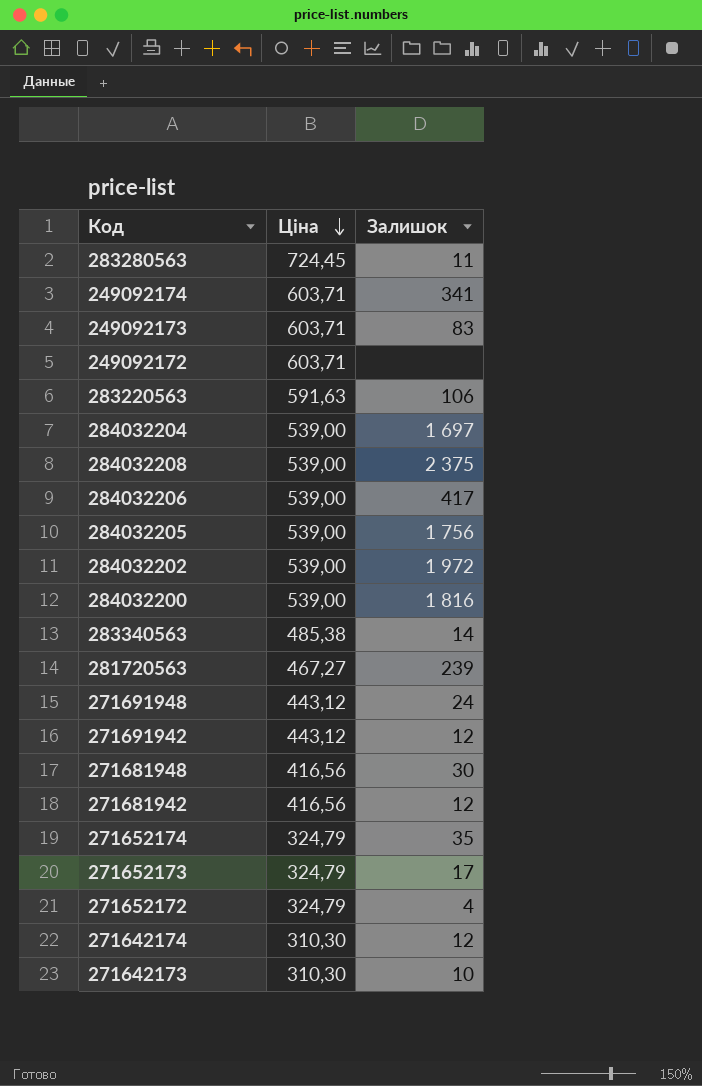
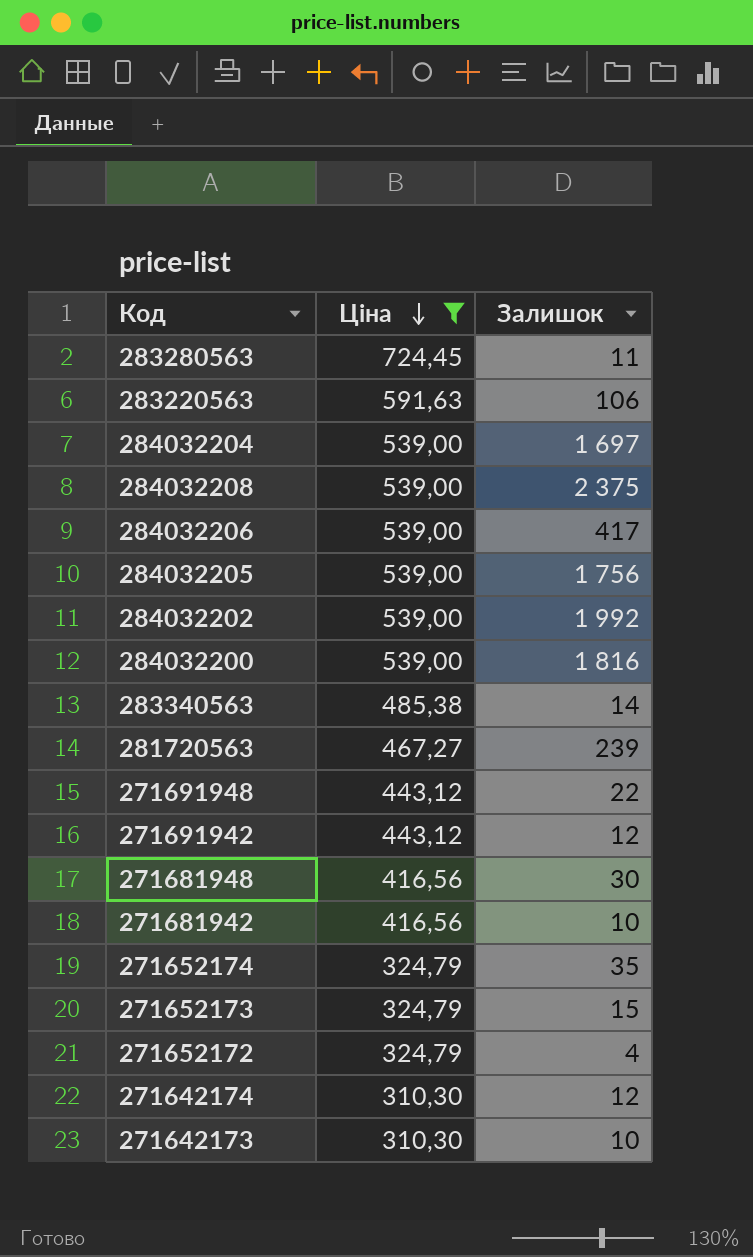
filter: none -> Ціна != 603,71
284032202 | Залишок: 1 972 -> 1 992
271691948 | Залишок: 24 -> 22
271681942 | Залишок: 12 -> 10
271652173 | Залишок: 17 -> 15

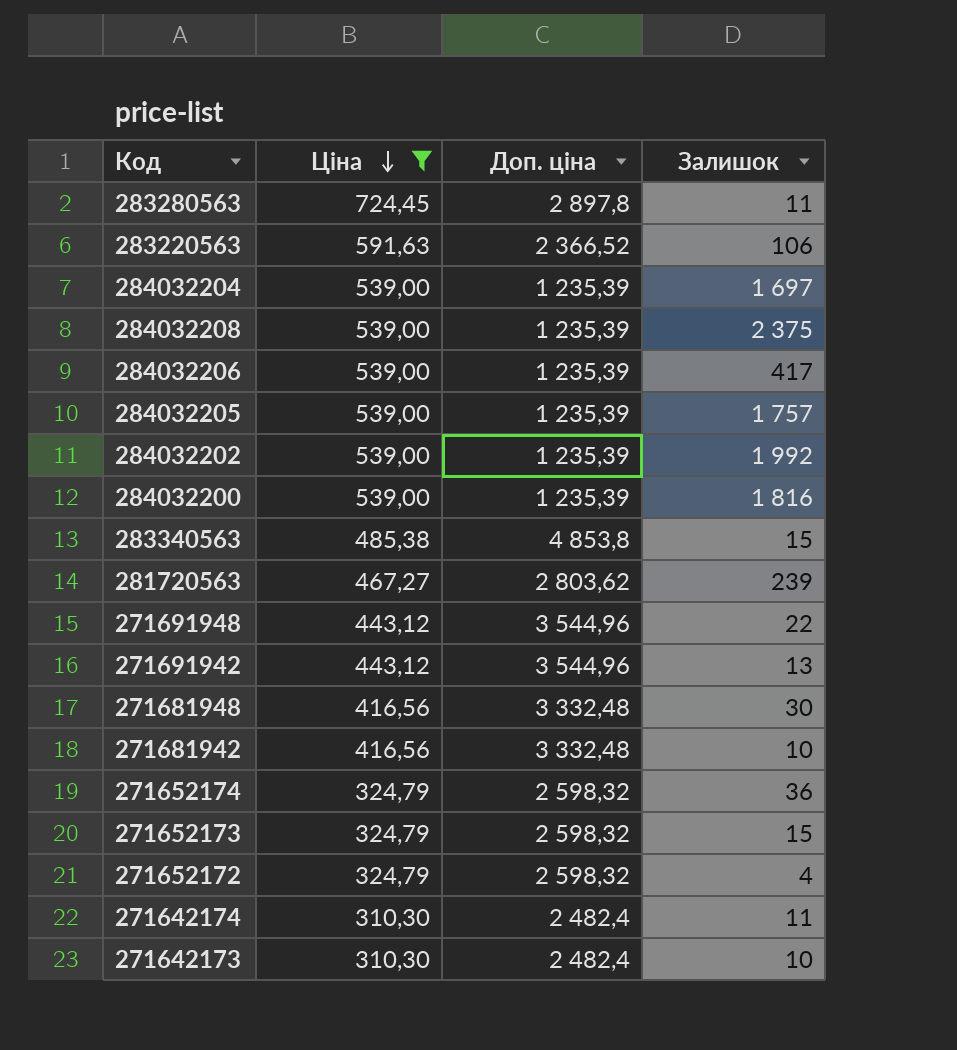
column Доп. ціна | position: none -> 3
284032205 | Залишок: 1 756 -> 1 757
283340563 | Залишок: 14 -> 15
271691942 | Залишок: 12 -> 13
271652174 | Залишок: 35 -> 36
271642174 | Залишок: 12 -> 11

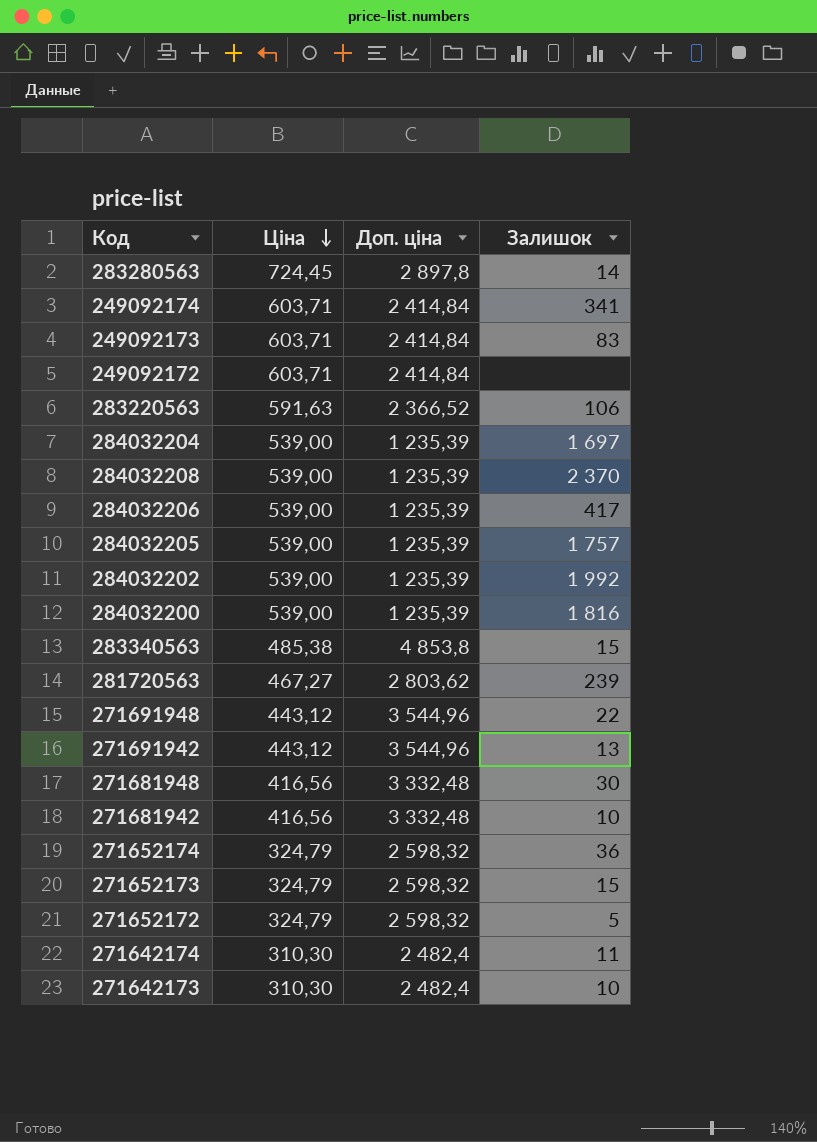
filter: Ціна != 603,71 -> none
283280563 | Залишок: 11 -> 14
284032208 | Залишок: 2 375 -> 2 370
271652172 | Залишок: 4 -> 5

